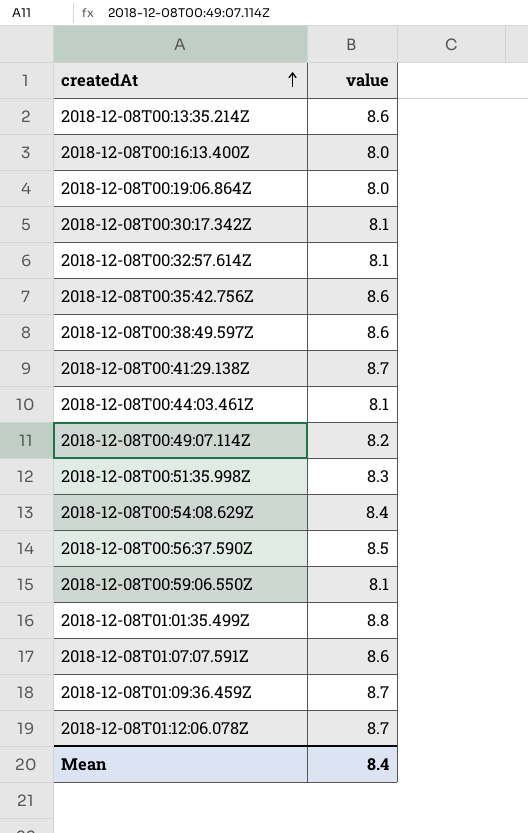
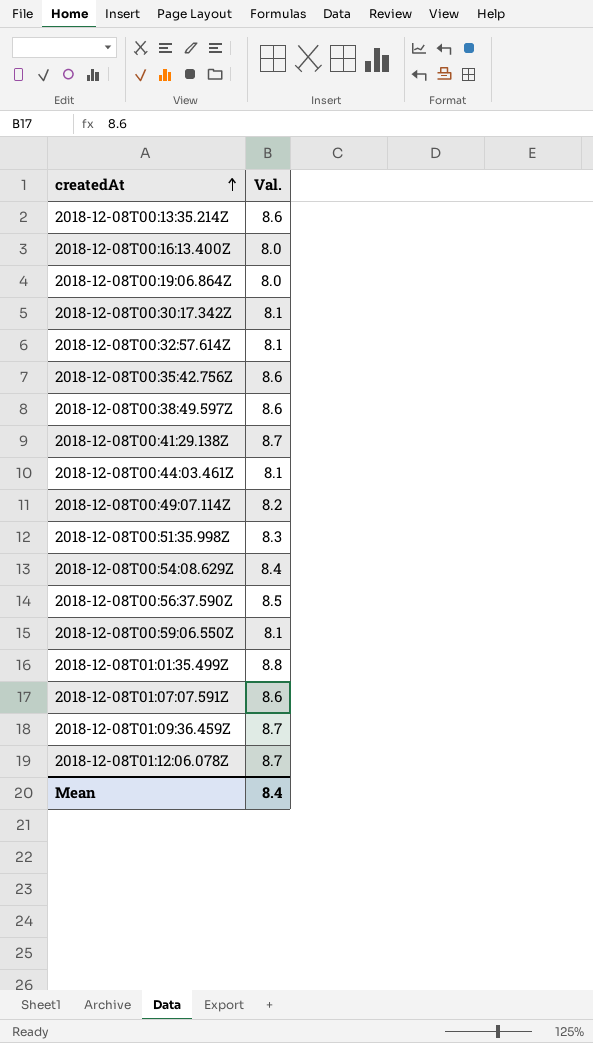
column name: value -> Val.

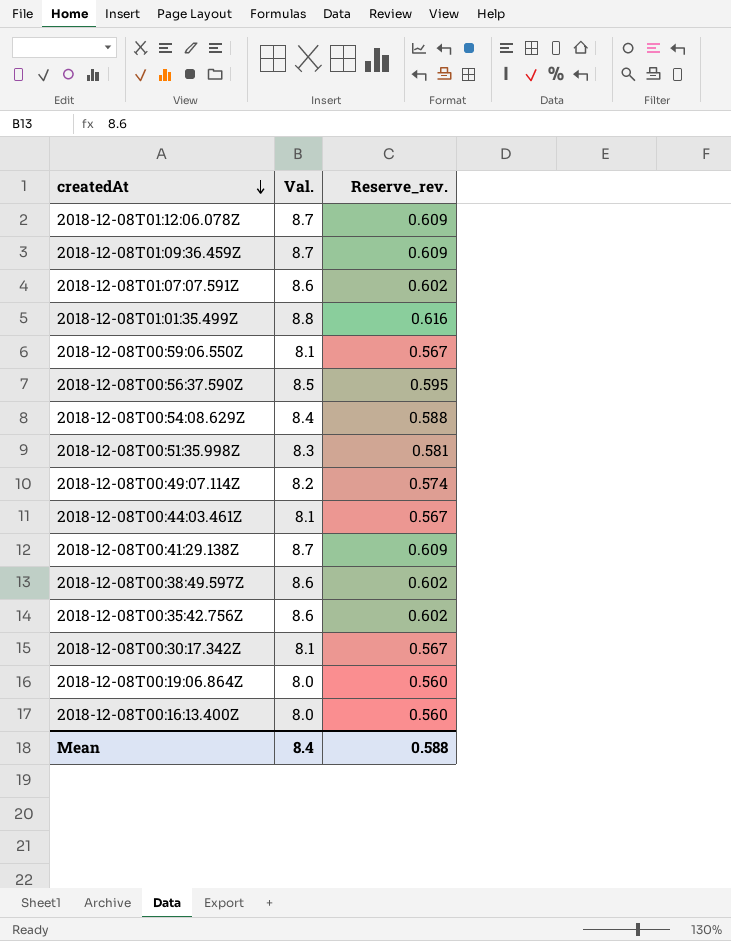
row order: createdAt ascending -> createdAt descending
column Reserve_rev. | formula: none -> [Val.] * 0.07
row 2018-12-08T00:13:35.214Z: 8.6 -> none
row 2018-12-08T00:32:57.614Z: 8.1 -> none

